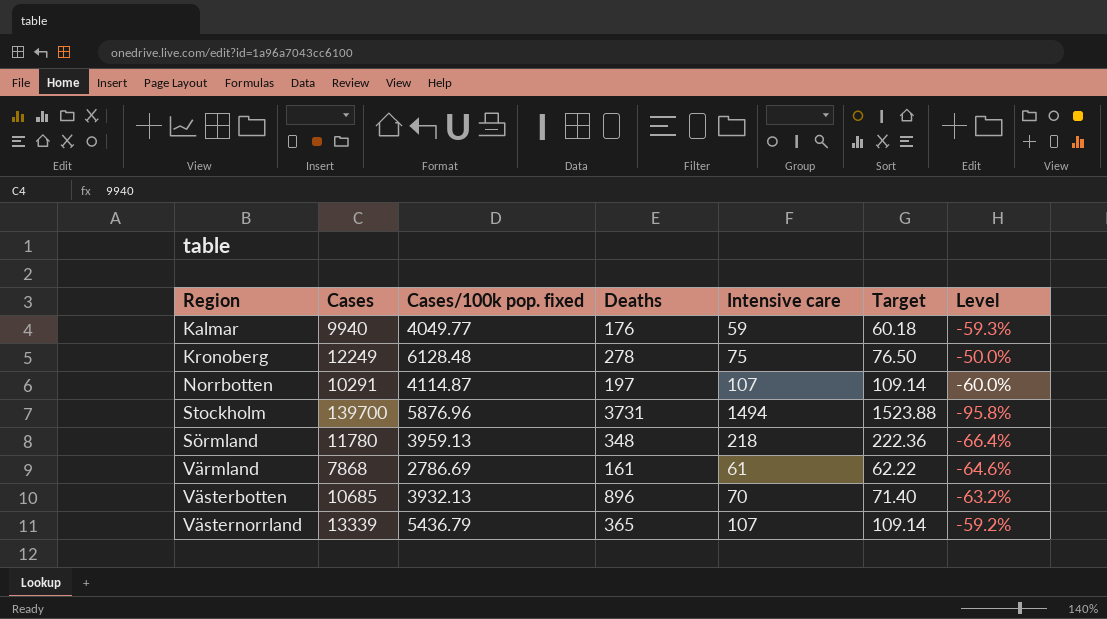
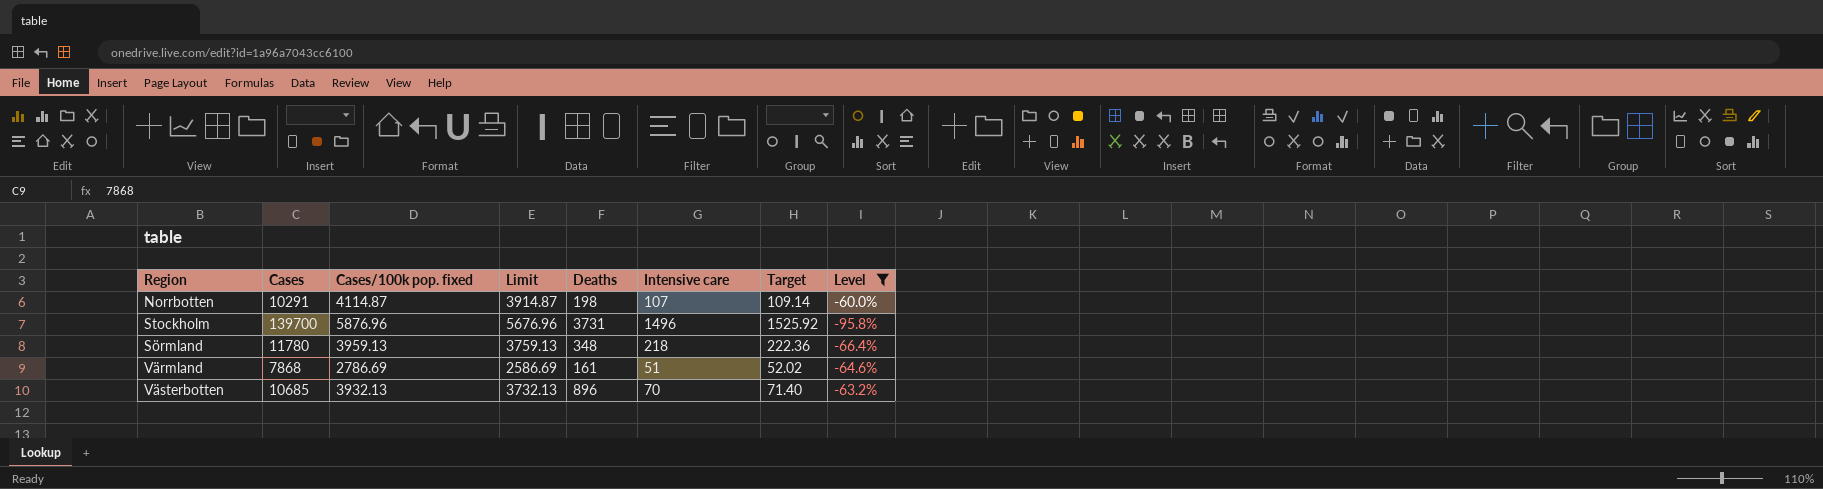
filter: none -> Level <= -60.0%
column Limit | formula: none -> [Cases/100k pop. fixed] - 200
Norrbotten | Deaths: 197 -> 198
Stockholm | Intensive care: 1494 -> 1496
Stockholm | Target: 1523.88 -> 1525.92
Värmland | Intensive care: 61 -> 51
Värmland | Target: 62.22 -> 52.02

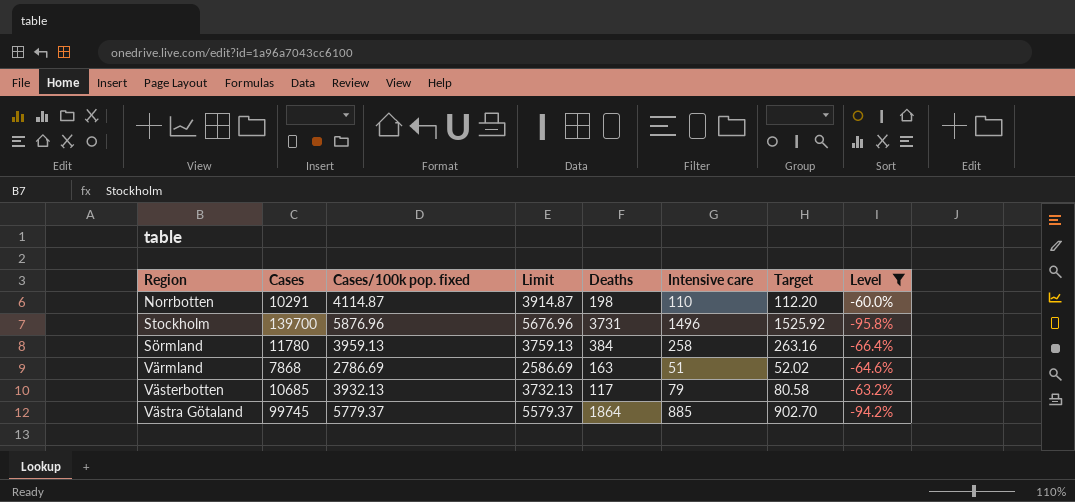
Norrbotten | Intensive care: 107 -> 110
Norrbotten | Target: 109.14 -> 112.20
Sörmland | Deaths: 348 -> 384
Sörmland | Intensive care: 218 -> 258
Sörmland | Target: 222.36 -> 263.16
Värmland | Deaths: 161 -> 163
Västerbotten | Deaths: 896 -> 117
Västerbotten | Intensive care: 70 -> 79
Västerbotten | Target: 71.40 -> 80.58
row Västra Götaland: none -> 99745 | 5779.37 | 5579.37 | 1864 | 885 | 902.70 | -94.2%

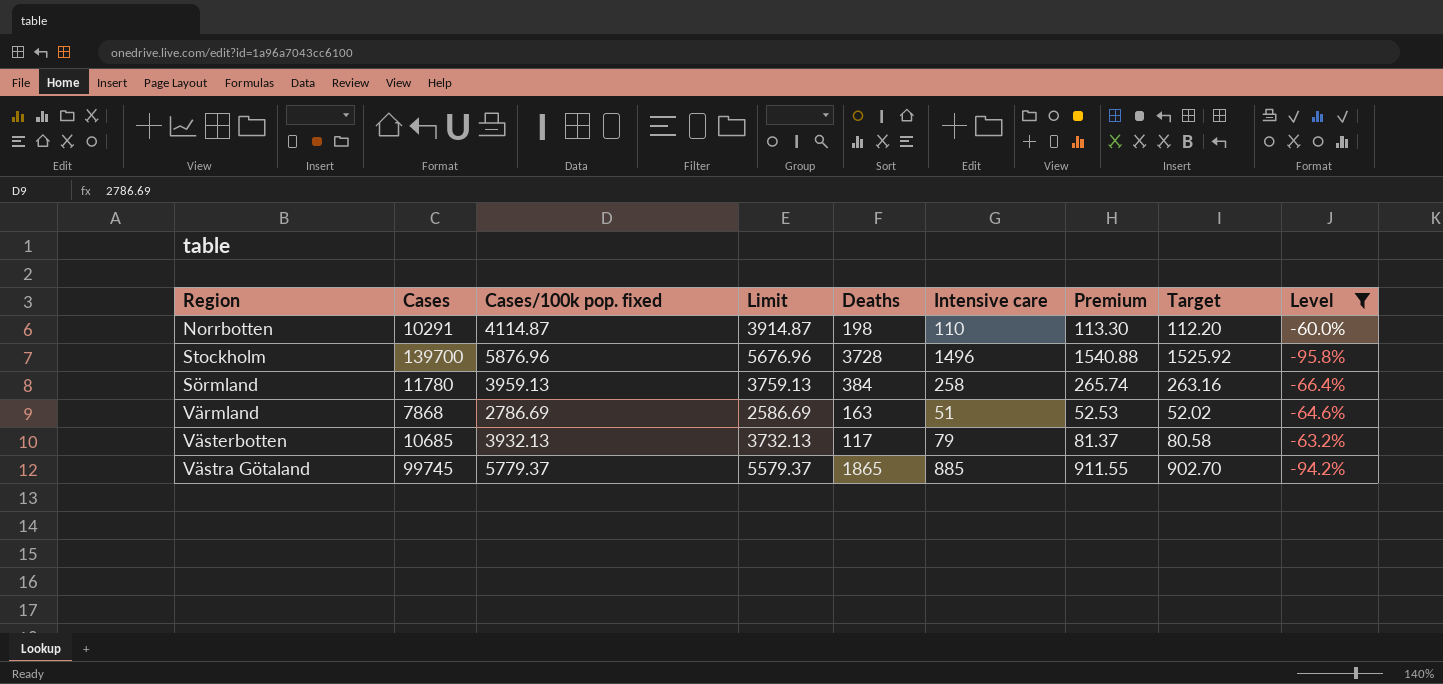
column Premium | formula: none -> [Intensive care] * 1.03
Stockholm | Deaths: 3731 -> 3728
Västra Götaland | Deaths: 1864 -> 1865

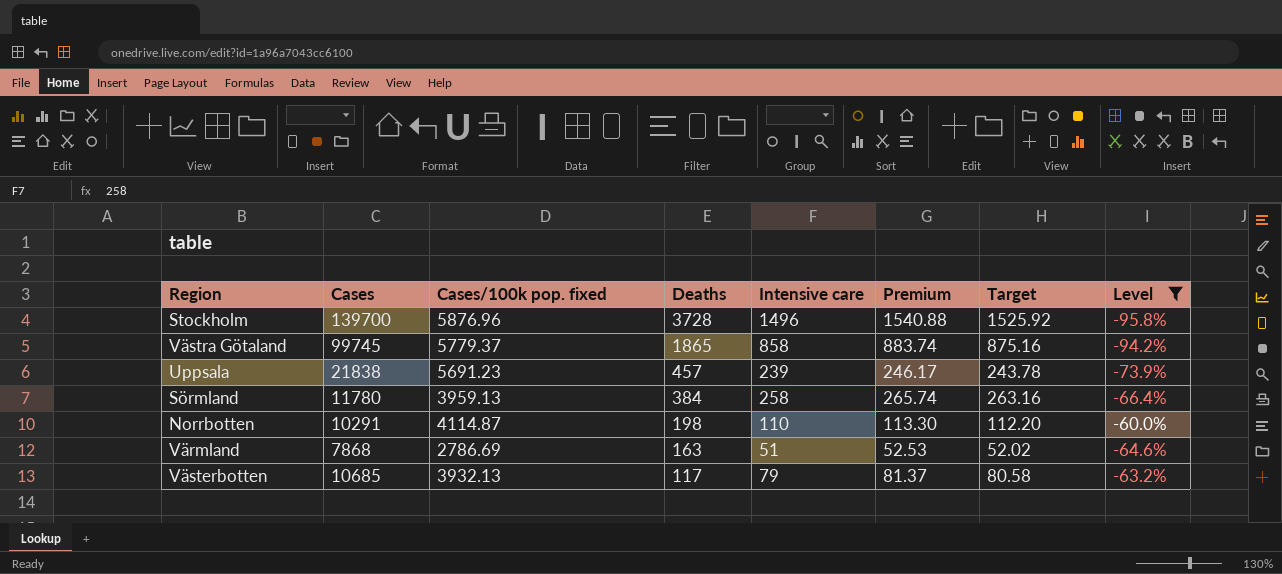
row order: none -> Deaths descending
column Limit | formula: [Cases/100k pop. fixed] - 200 -> none
Västra Götaland | Intensive care: 885 -> 858
Västra Götaland | Premium: 911.55 -> 883.74
Västra Götaland | Target: 902.70 -> 875.16
row Uppsala: none -> 21838 | 5691.23 | 457 | 239 | 246.17 | 243.78 | -73.9%

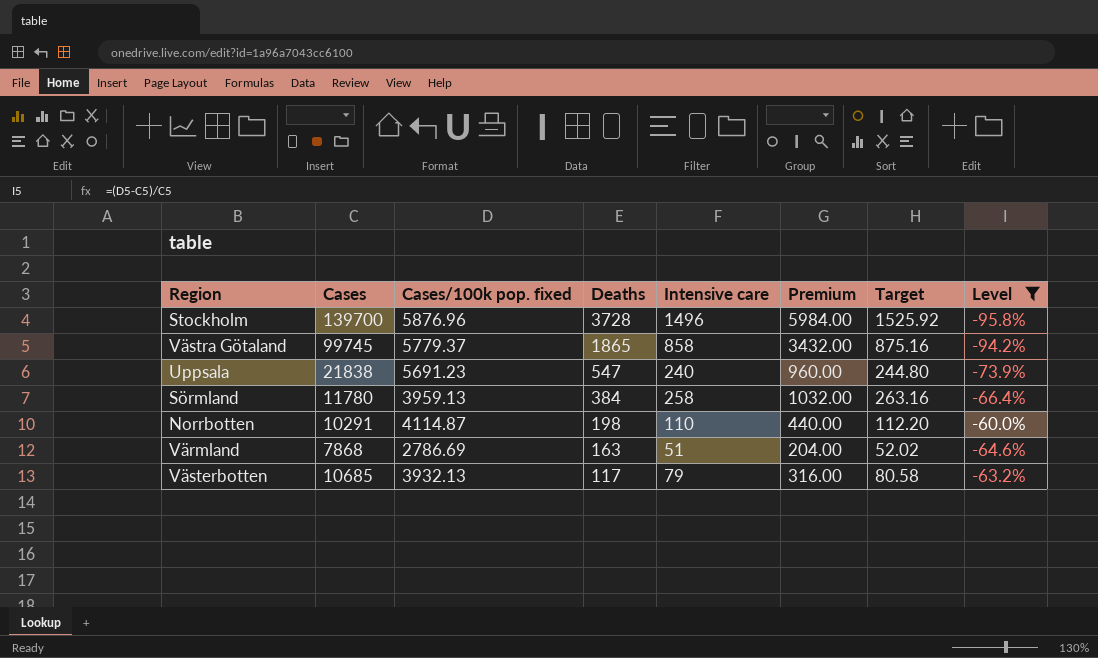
column Premium | formula: [Intensive care] * 1.03 -> [Intensive care] * 4
Uppsala | Deaths: 457 -> 547
Uppsala | Intensive care: 239 -> 240
Uppsala | Target: 243.78 -> 244.80

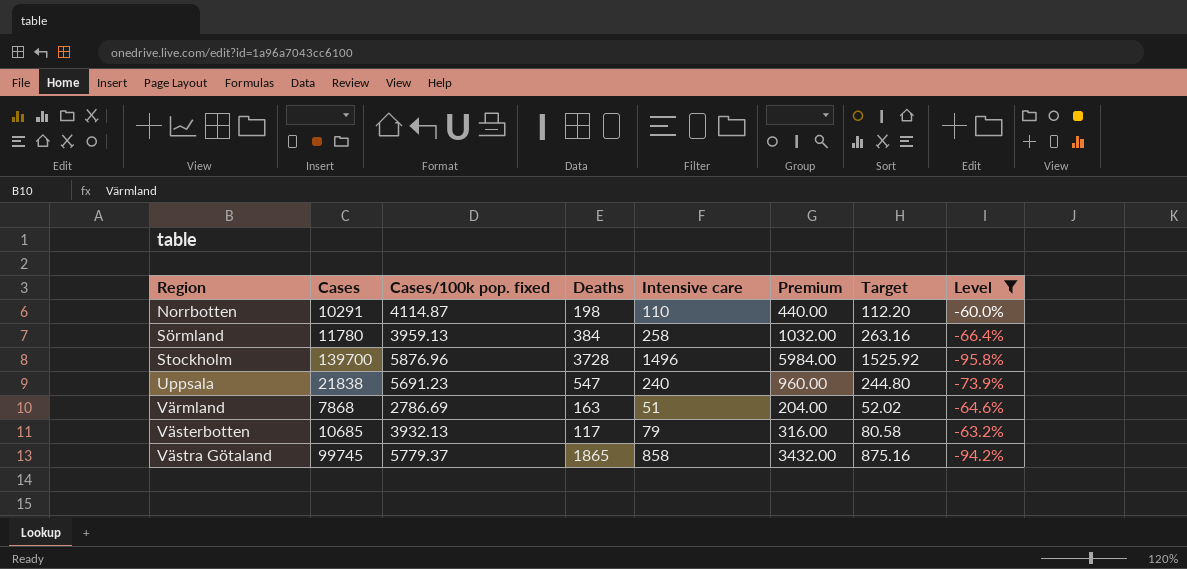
row order: Deaths descending -> Region ascending

